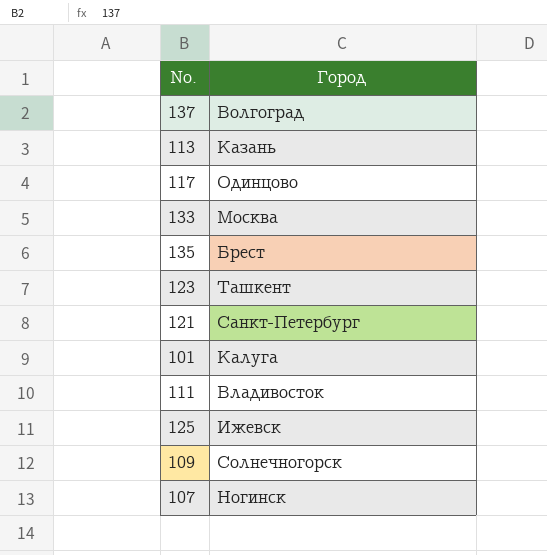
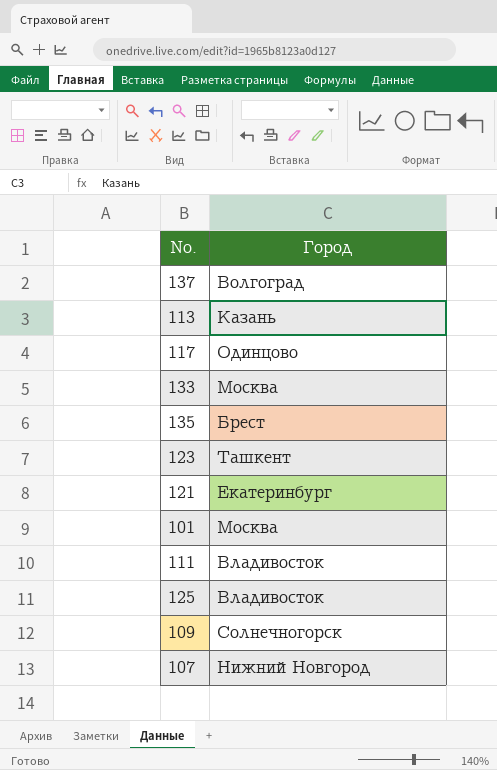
121 | Город: Санкт-Петербург -> Екатеринбург
101 | Город: Калуга -> Москва
125 | Город: Ижевск -> Владивосток
107 | Город: Ногинск -> Нижний Новгород

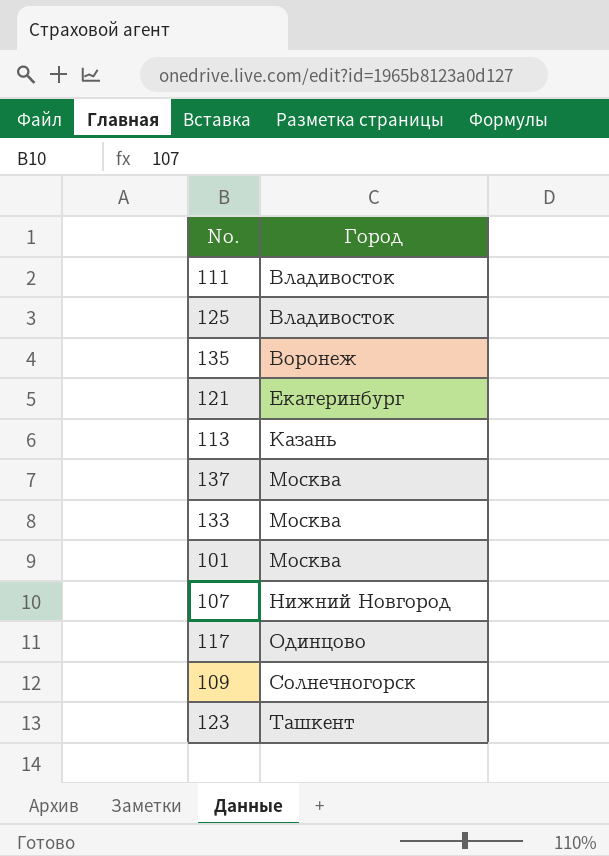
row order: none -> Город ascending
135 | Город: Брест -> Воронеж
137 | Город: Волгоград -> Москва

